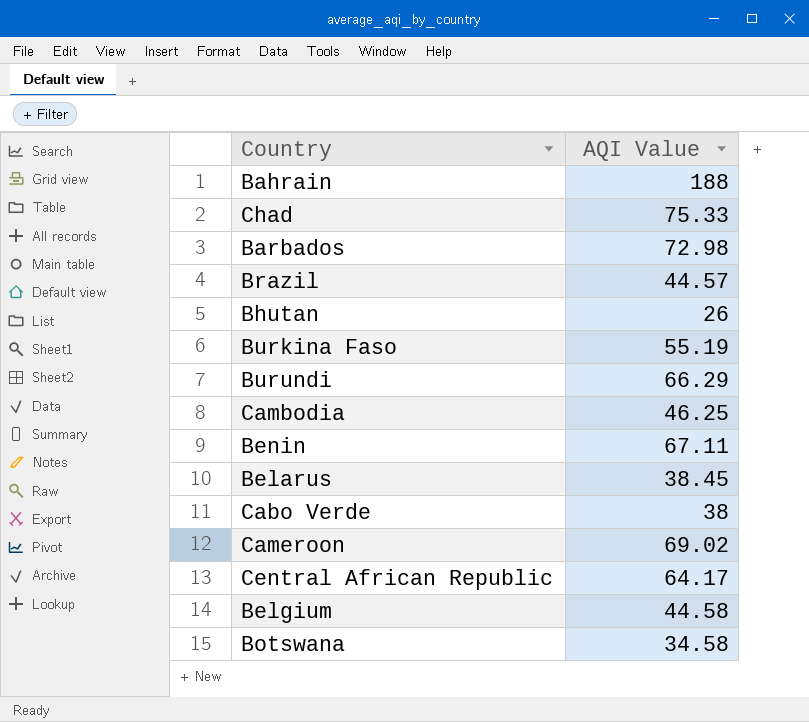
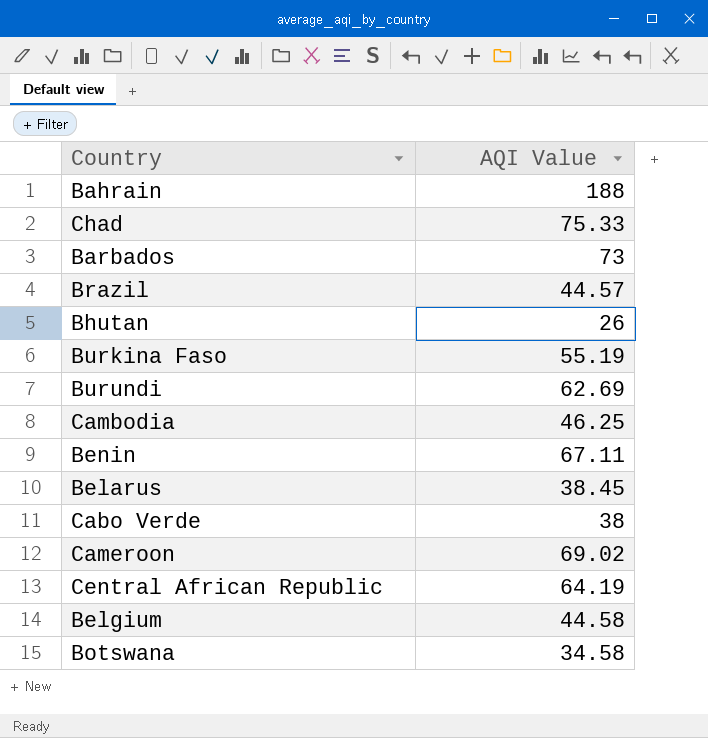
Barbados | AQI Value: 72.98 -> 73
Burundi | AQI Value: 66.29 -> 62.69
Central African Republic | AQI Value: 64.17 -> 64.19

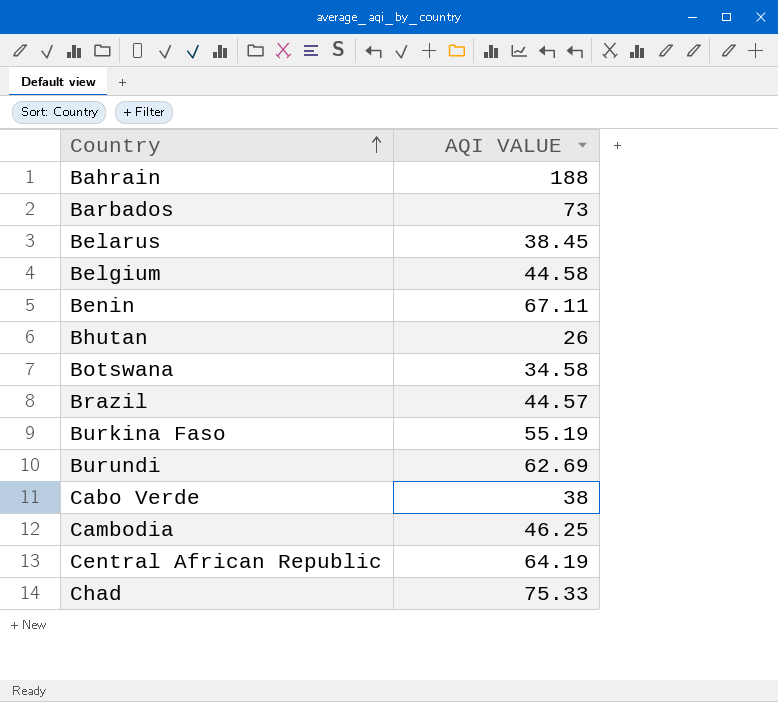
row order: none -> Country ascending
column name: AQI Value -> AQI VALUE
row Cameroon: 69.02 -> none

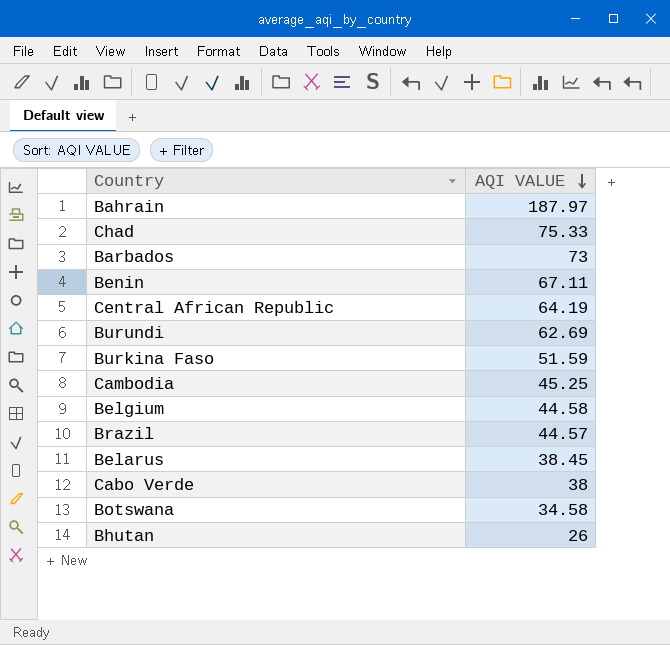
row order: Country ascending -> AQI VALUE descending
Bahrain | AQI VALUE: 188 -> 187.97
Burkina Faso | AQI VALUE: 55.19 -> 51.59
Cambodia | AQI VALUE: 46.25 -> 45.25

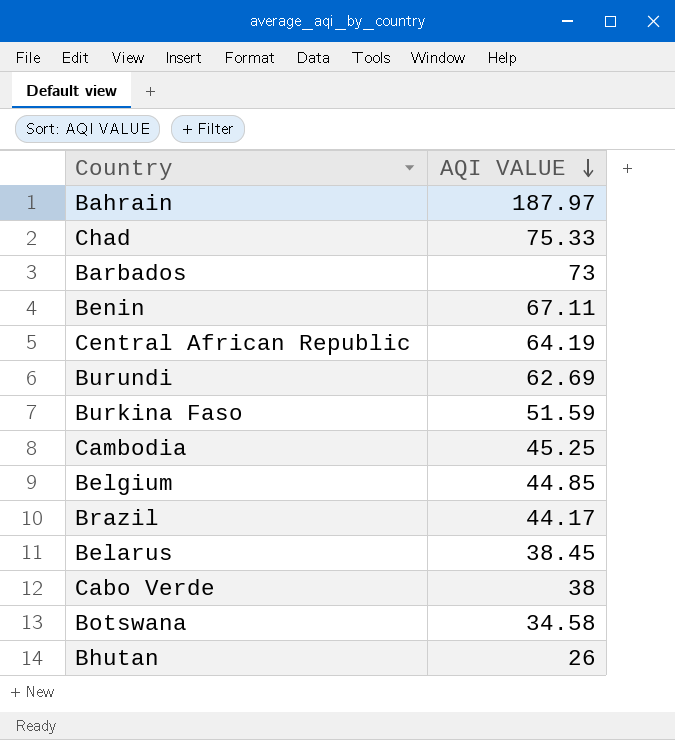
Belgium | AQI VALUE: 44.58 -> 44.85
Brazil | AQI VALUE: 44.57 -> 44.17

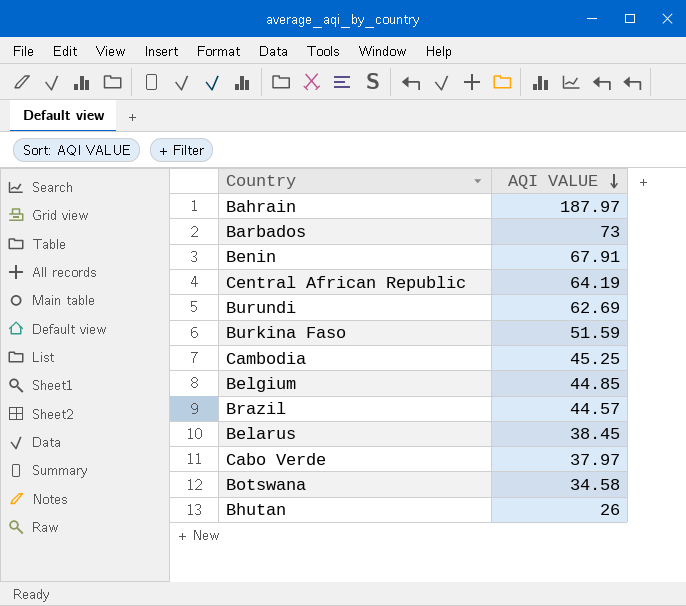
row Chad: 75.33 -> none
Benin | AQI VALUE: 67.11 -> 67.91
Brazil | AQI VALUE: 44.17 -> 44.57
Cabo Verde | AQI VALUE: 38 -> 37.97

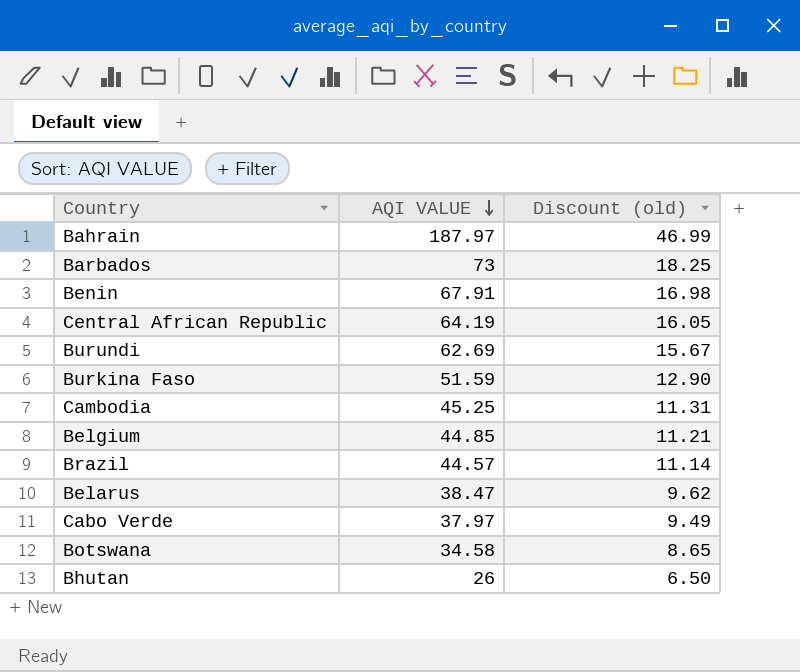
column Discount (old) | formula: none -> [AQI VALUE] * 0.25
Belarus | AQI VALUE: 38.45 -> 38.47

